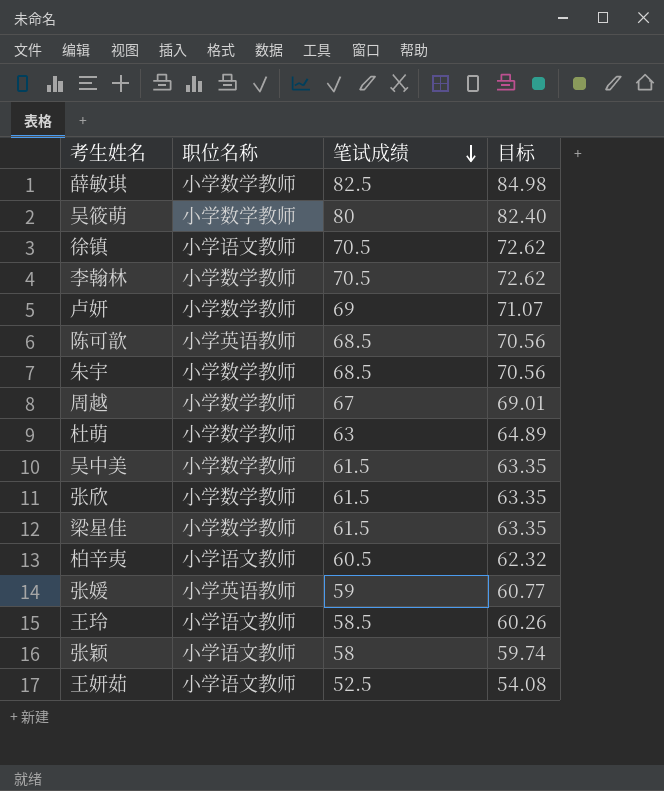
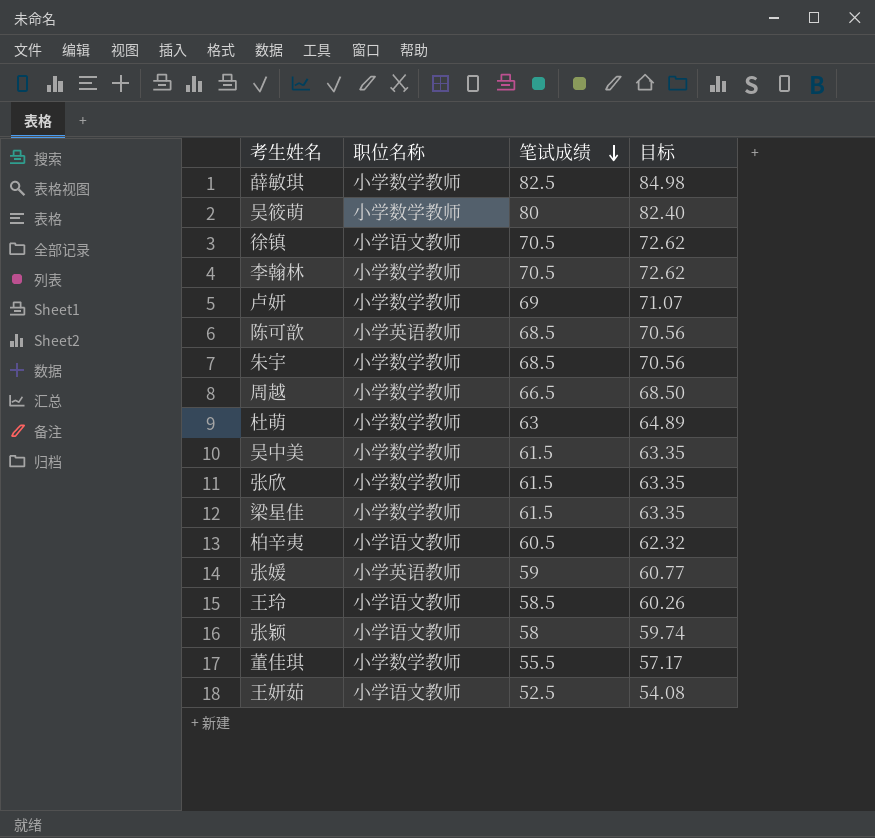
周越 | 笔试成绩: 67 -> 66.5
周越 | 目标: 69.01 -> 68.50
row 董佳琪: none -> 小学数学教师 | 55.5 | 57.17

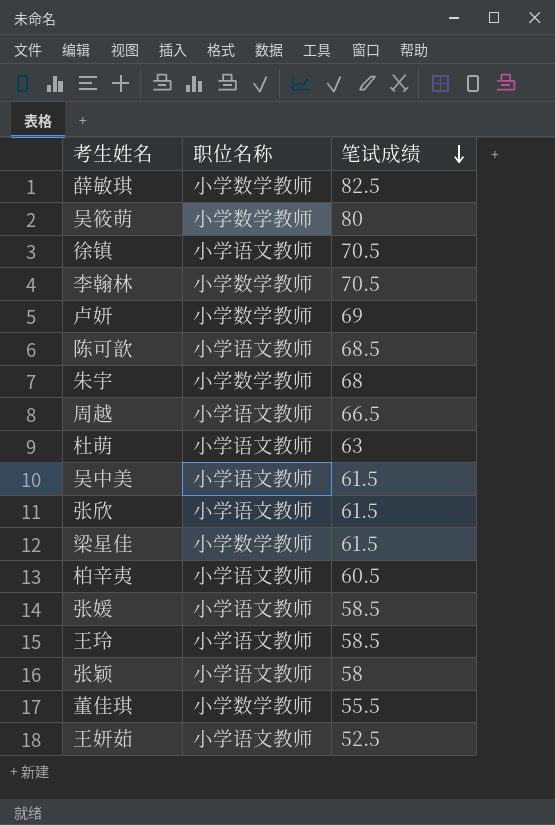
column 目标 | formula: [笔试成绩] * 1.03 -> none
陈可歆 | 职位名称: 小学英语教师 -> 小学语文教师
朱宇 | 笔试成绩: 68.5 -> 68
周越 | 职位名称: 小学数学教师 -> 小学语文教师
杜萌 | 职位名称: 小学数学教师 -> 小学语文教师
吴中美 | 职位名称: 小学数学教师 -> 小学语文教师
张欣 | 职位名称: 小学数学教师 -> 小学语文教师
张媛 | 职位名称: 小学英语教师 -> 小学语文教师
张媛 | 笔试成绩: 59 -> 58.5

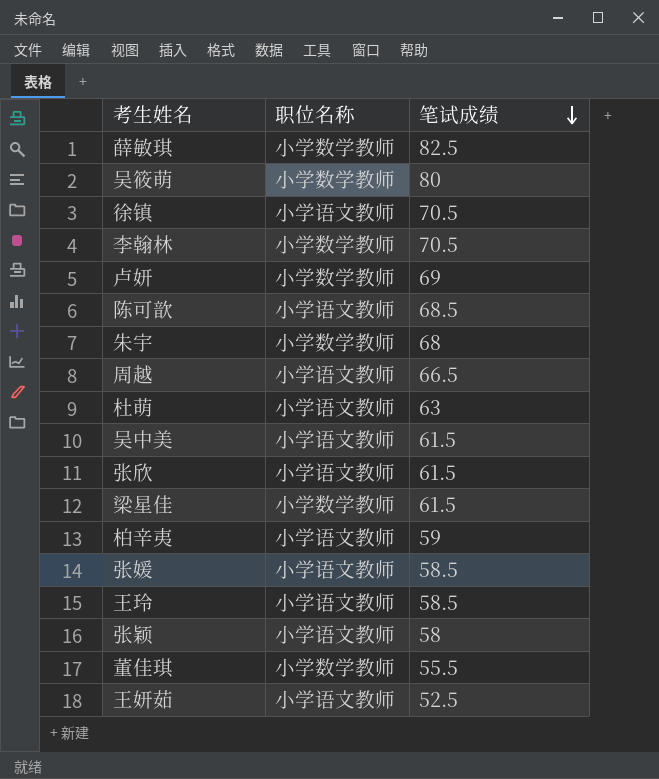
柏辛夷 | 笔试成绩: 60.5 -> 59

